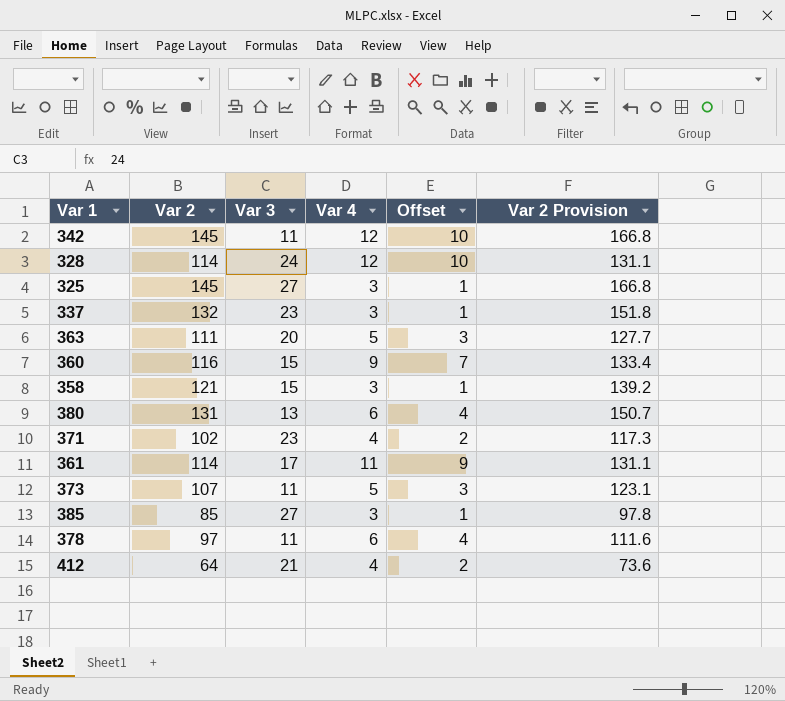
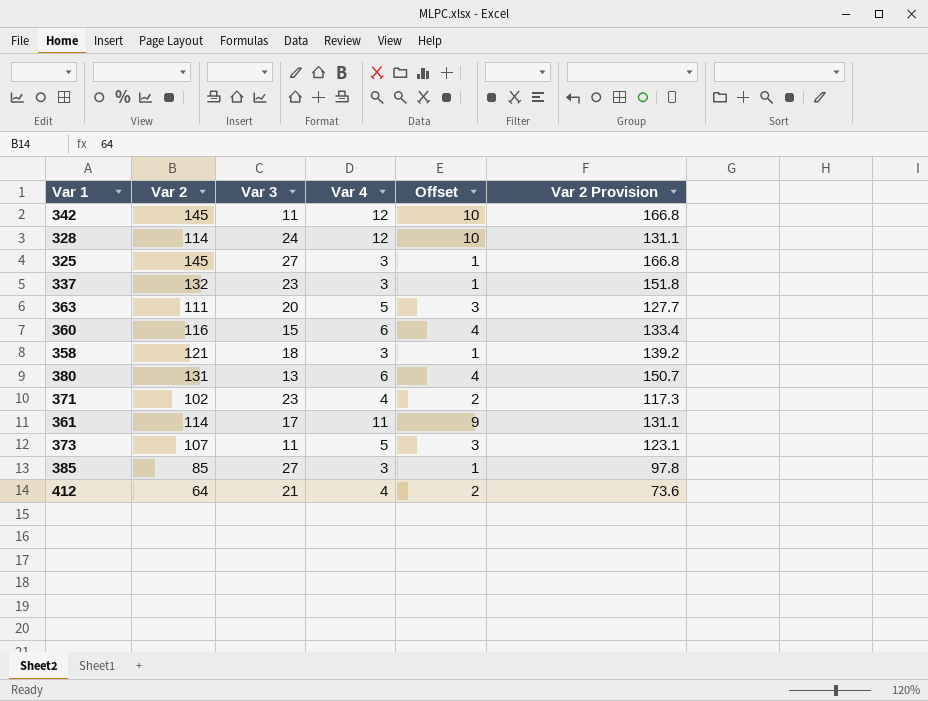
row 378: 97 | 11 | 6 | 4 | 111.6 -> none
360 | Var 4: 9 -> 6
360 | Offset: 7 -> 4
358 | Var 3: 15 -> 18

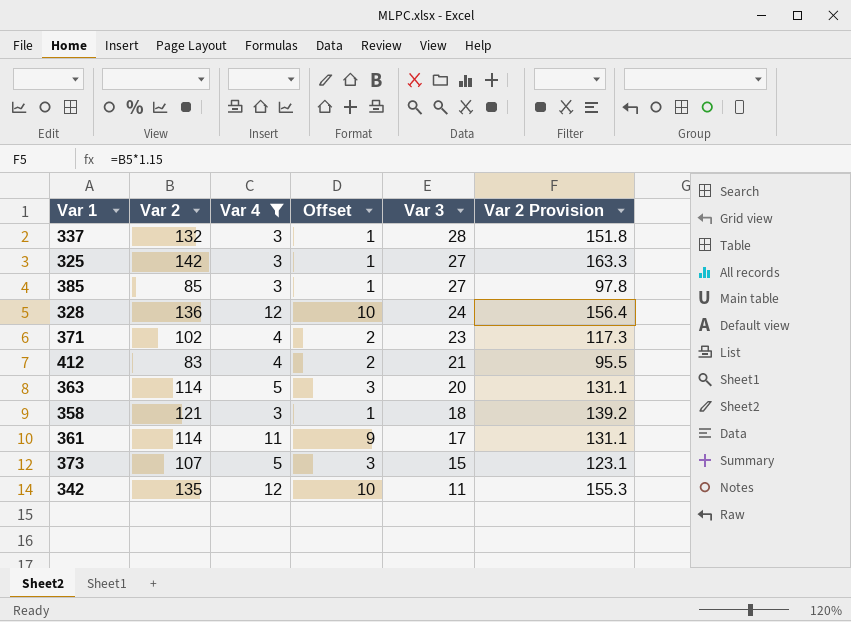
filter: none -> Var 4 != 6
row order: none -> Var 3 descending
column Var 3 | position: 3 -> 5
337 | Var 3: 23 -> 28
325 | Var 2: 145 -> 142
325 | Var 2 Provision: 166.8 -> 163.3
328 | Var 2: 114 -> 136
328 | Var 2 Provision: 131.1 -> 156.4
412 | Var 2: 64 -> 83
412 | Var 2 Provision: 73.6 -> 95.5
363 | Var 2: 111 -> 114
363 | Var 2 Provision: 127.7 -> 131.1
373 | Var 3: 11 -> 15
342 | Var 2: 145 -> 135
342 | Var 2 Provision: 166.8 -> 155.3

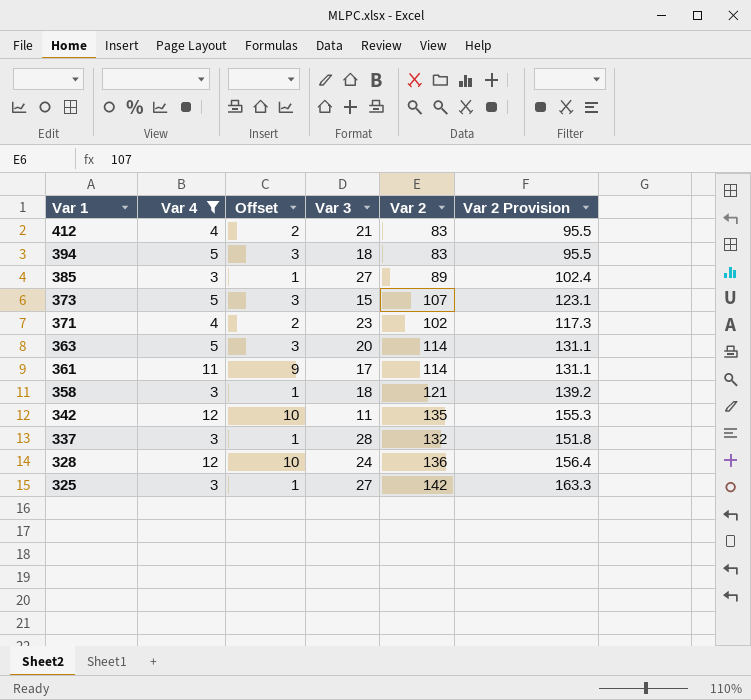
row order: Var 3 descending -> Var 1 descending
column Var 2 | position: 2 -> 5
row 394: none -> 5 | 3 | 18 | 83 | 95.5
385 | Var 2: 85 -> 89
385 | Var 2 Provision: 97.8 -> 102.4

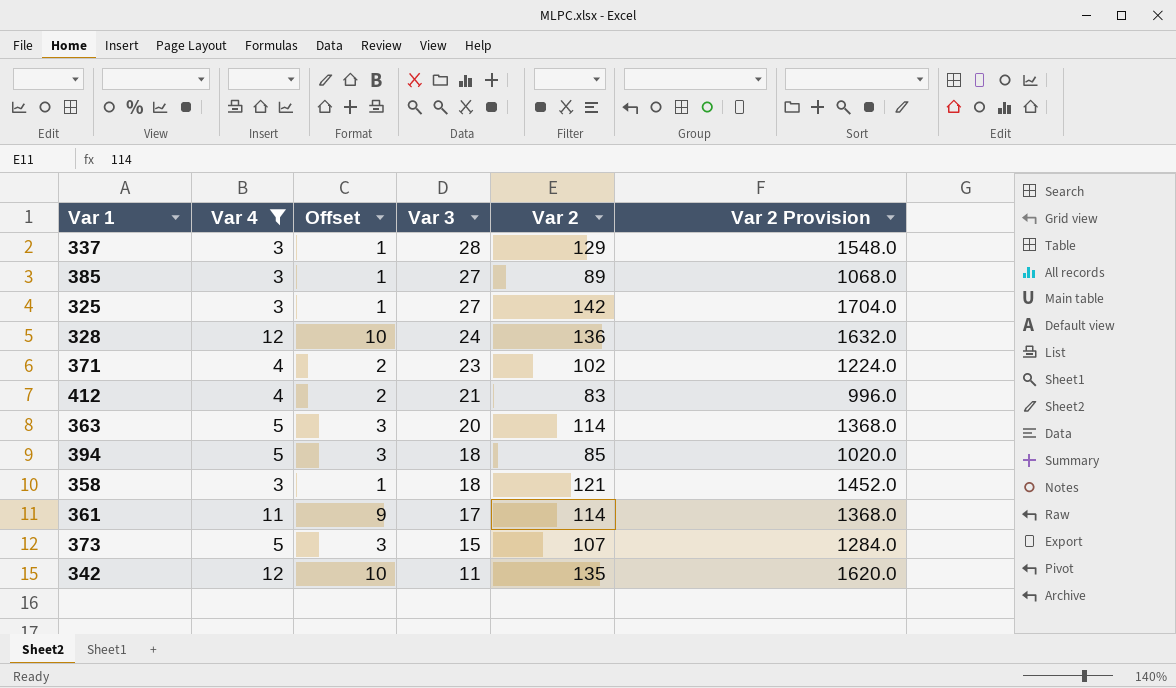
row order: Var 1 descending -> Var 3 descending
column Var 2 Provision | formula: [Var 2] * 1.15 -> [Var 2] * 12
337 | Var 2: 132 -> 129
394 | Var 2: 83 -> 85

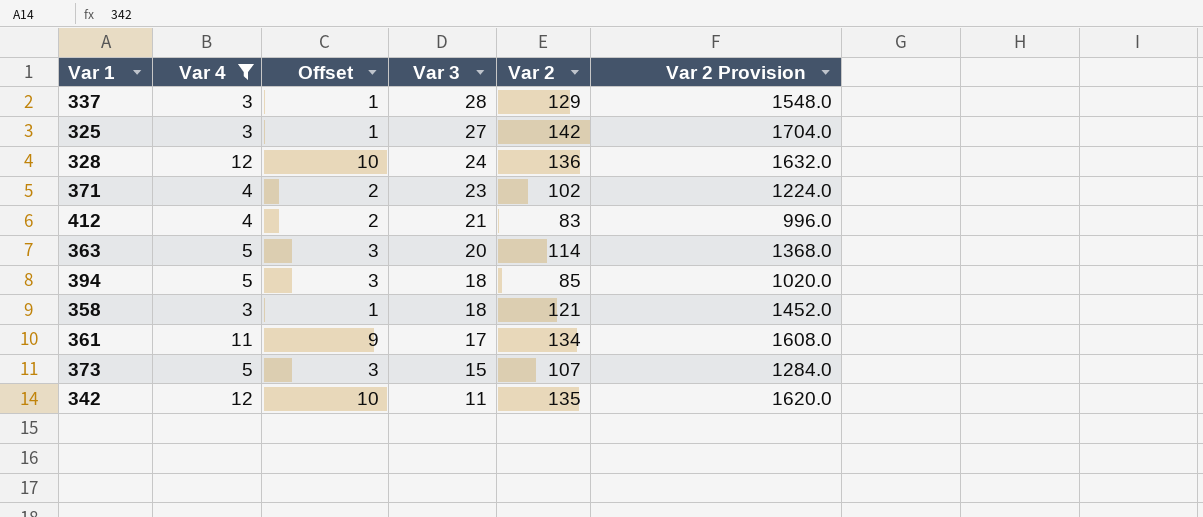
row 385: 3 | 1 | 27 | 89 | 1068.0 -> none
361 | Var 2: 114 -> 134
361 | Var 2 Provision: 1368.0 -> 1608.0

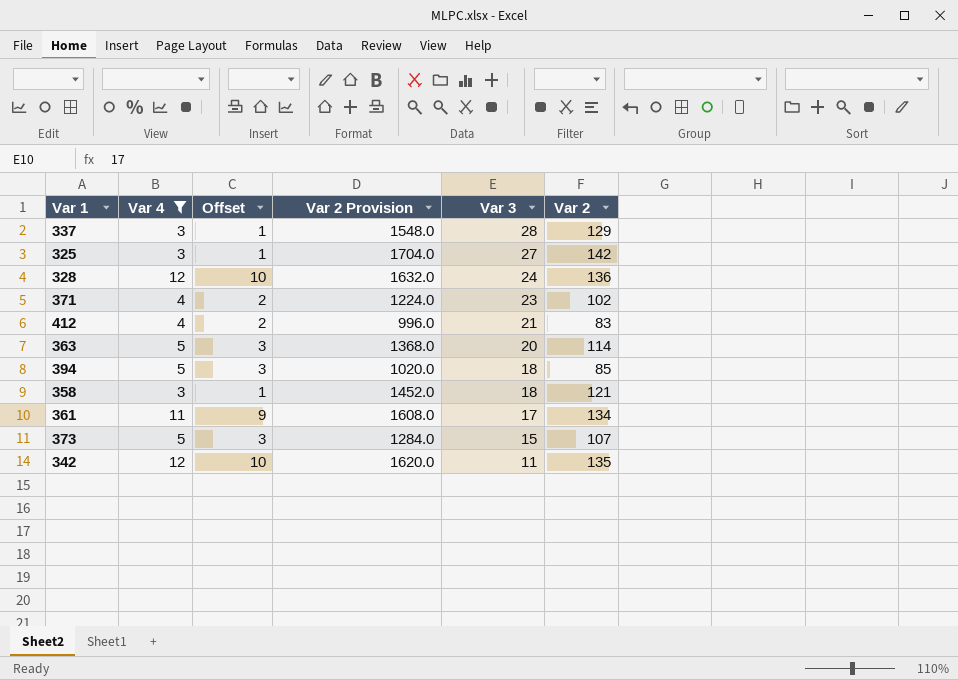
column Var 2 Provision | position: 6 -> 4

